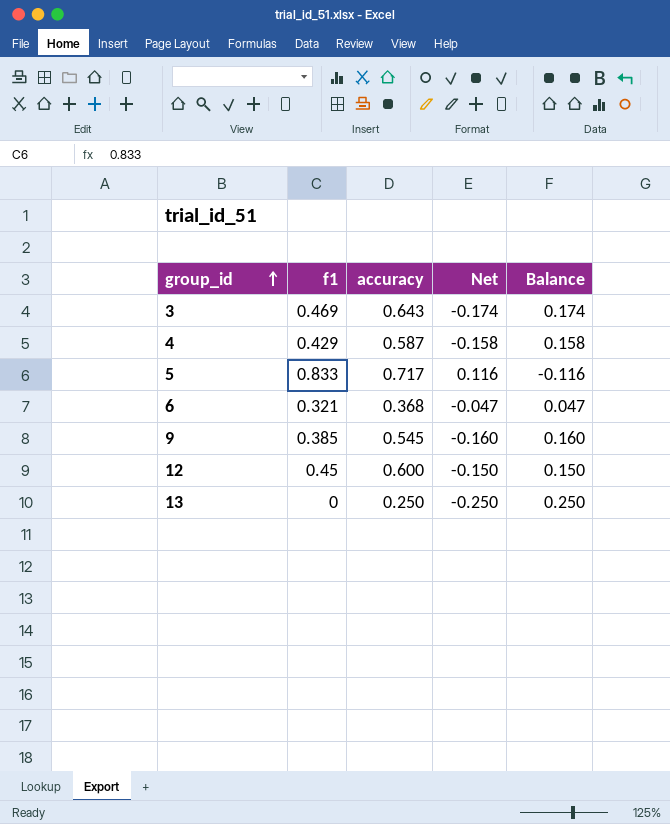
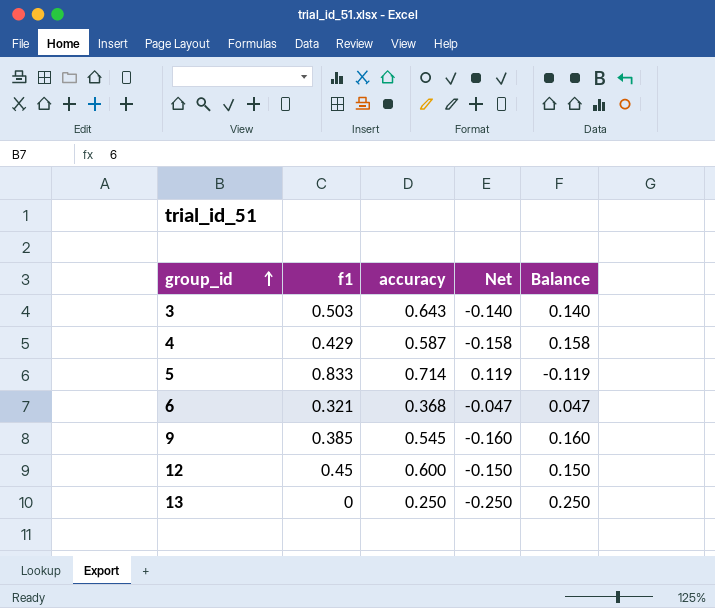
3 | f1: 0.469 -> 0.503
3 | Net: -0.174 -> -0.140
3 | Balance: 0.174 -> 0.140
5 | accuracy: 0.717 -> 0.714
5 | Net: 0.116 -> 0.119
5 | Balance: -0.116 -> -0.119

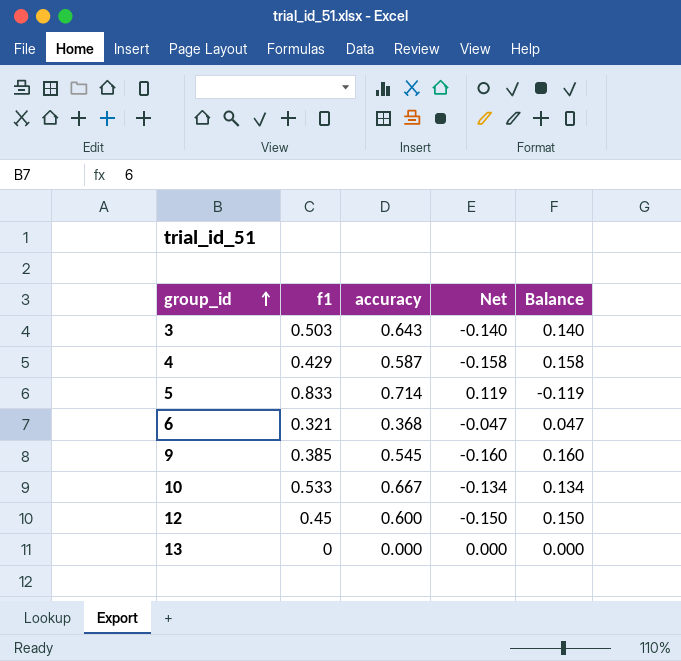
row 10: none -> 0.533 | 0.667 | -0.134 | 0.134
13 | accuracy: 0.250 -> 0.000
13 | Net: -0.250 -> 0.000
13 | Balance: 0.250 -> 0.000

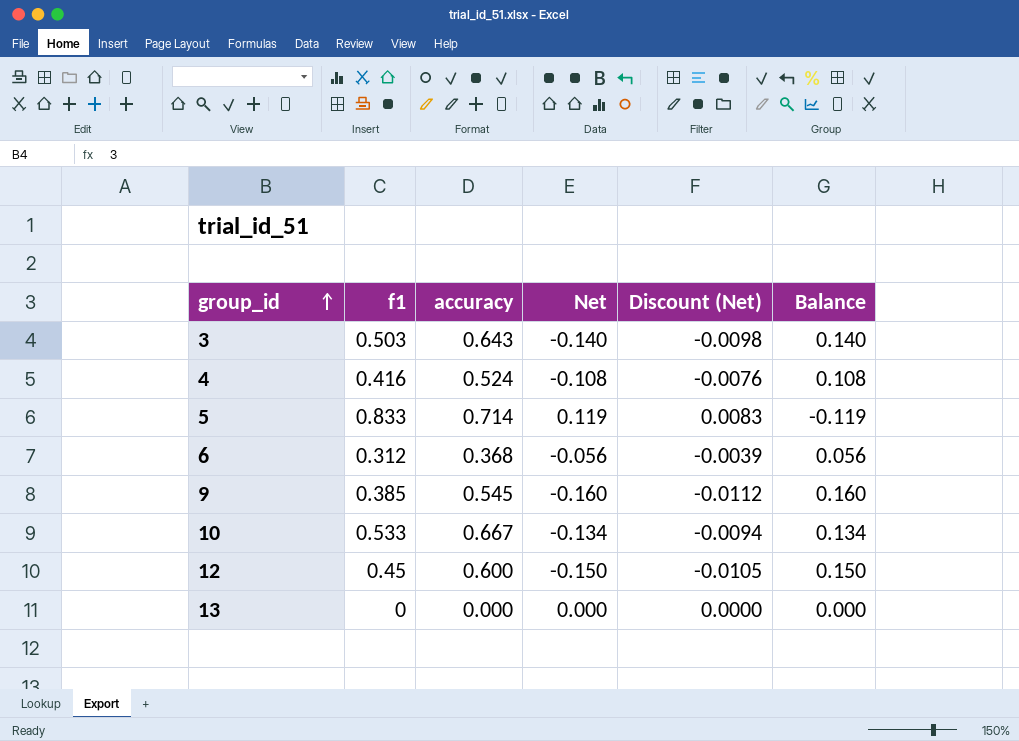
column Discount (Net) | formula: none -> [Net] * 0.07
4 | f1: 0.429 -> 0.416
4 | accuracy: 0.587 -> 0.524
4 | Net: -0.158 -> -0.108
4 | Balance: 0.158 -> 0.108
6 | f1: 0.321 -> 0.312
6 | Net: -0.047 -> -0.056
6 | Balance: 0.047 -> 0.056

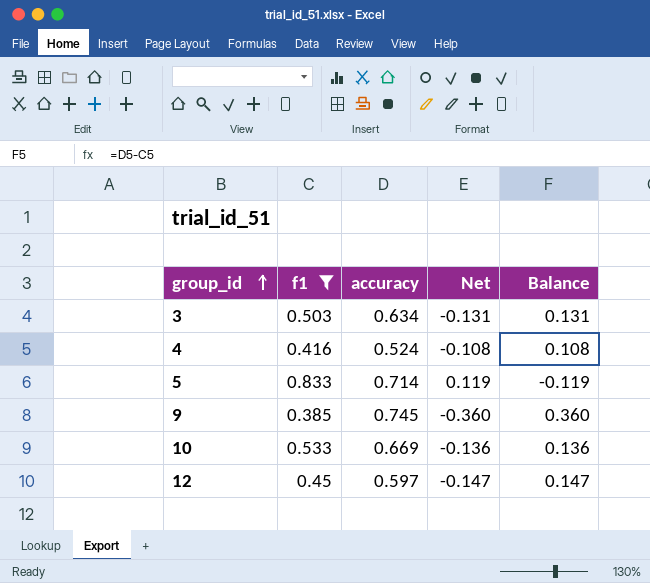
filter: none -> f1 >= 0.385
column Discount (Net) | formula: [Net] * 0.07 -> none
3 | accuracy: 0.643 -> 0.634
3 | Net: -0.140 -> -0.131
3 | Balance: 0.140 -> 0.131
9 | accuracy: 0.545 -> 0.745
9 | Net: -0.160 -> -0.360
9 | Balance: 0.160 -> 0.360
10 | accuracy: 0.667 -> 0.669
10 | Net: -0.134 -> -0.136
10 | Balance: 0.134 -> 0.136
12 | accuracy: 0.600 -> 0.597
12 | Net: -0.150 -> -0.147
12 | Balance: 0.150 -> 0.147

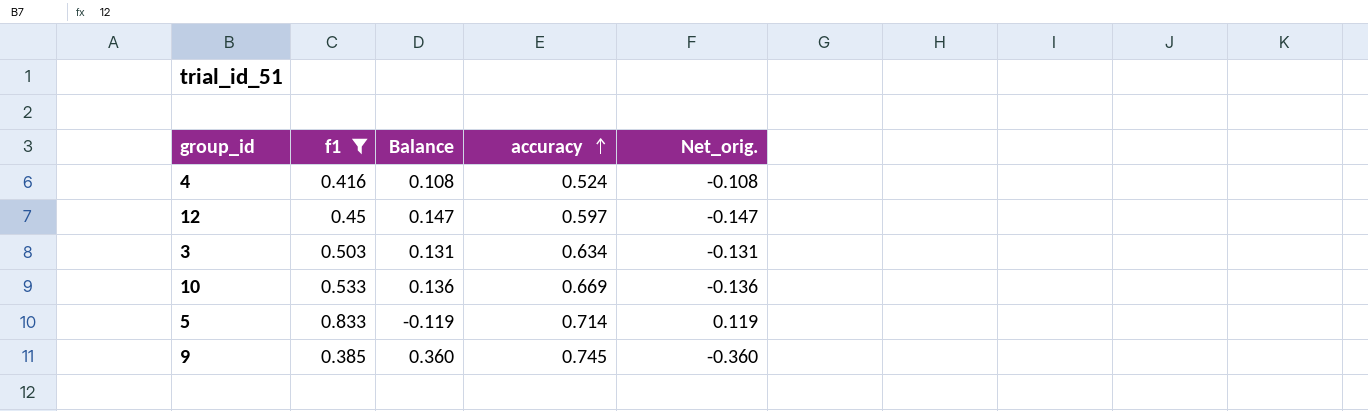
row order: group_id ascending -> accuracy ascending
column Balance | position: 5 -> 3
column name: Net -> Net_orig.

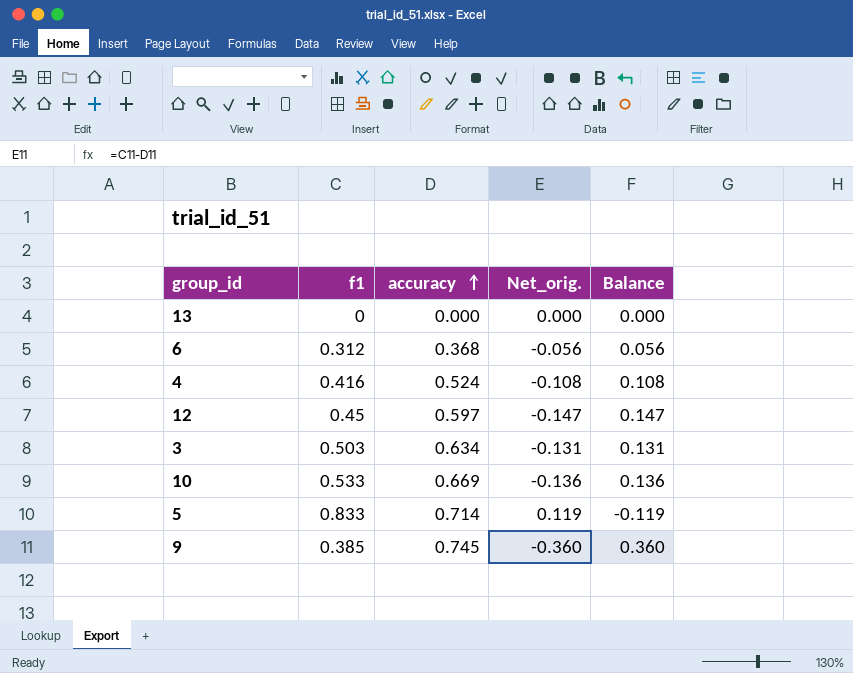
filter: f1 >= 0.385 -> none
column Balance | position: 3 -> 5

